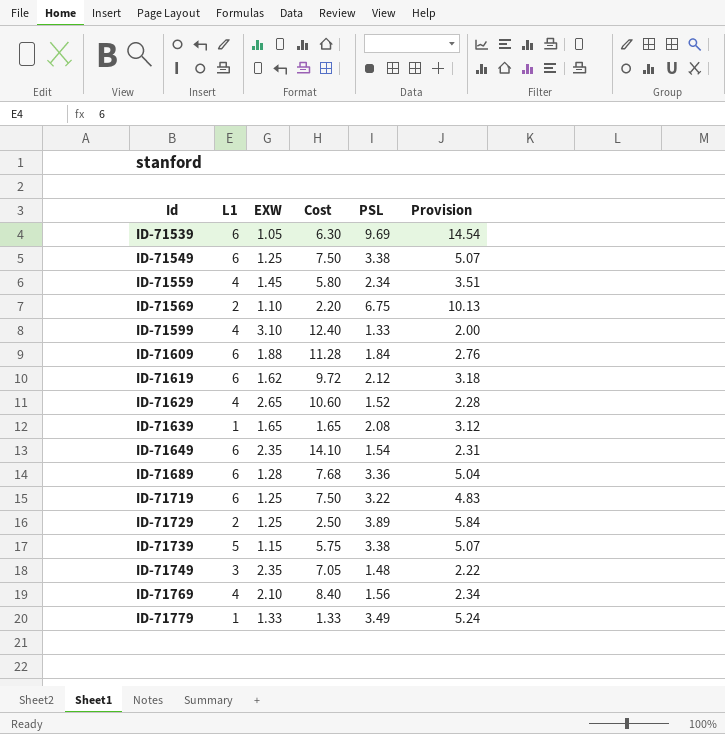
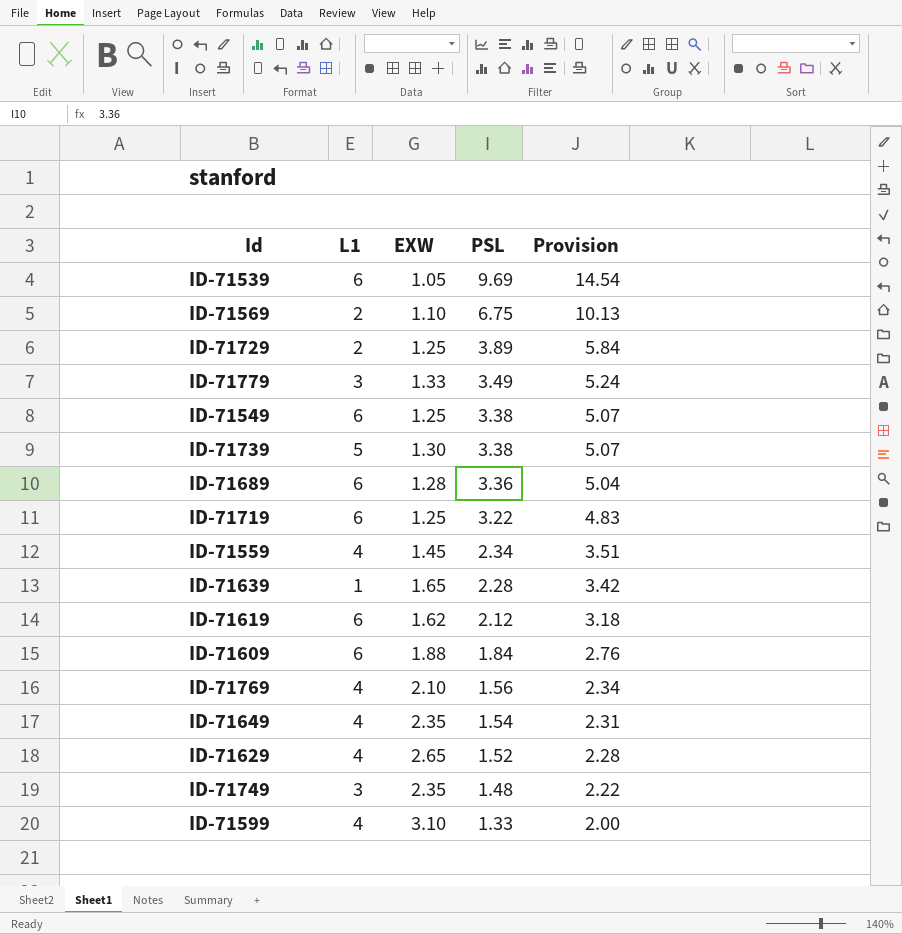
row order: Id ascending -> PSL descending
column Cost | formula: [L1] * [EXW] -> none
ID-71779 | L1: 1 -> 3
ID-71739 | EXW: 1.15 -> 1.30
ID-71639 | PSL: 2.08 -> 2.28
ID-71639 | Provision: 3.12 -> 3.42
ID-71649 | L1: 6 -> 4

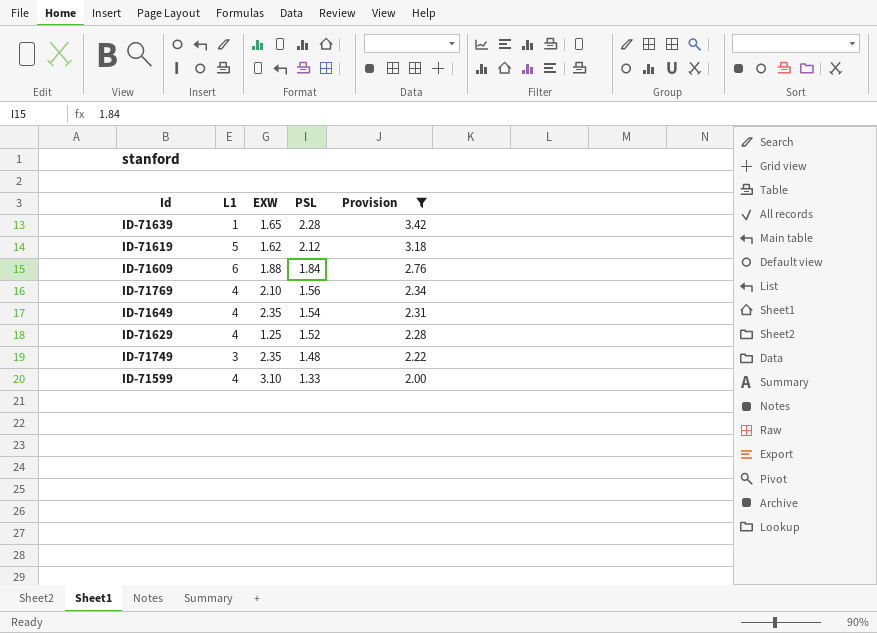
filter: none -> Provision <= 3.42
ID-71619 | L1: 6 -> 5
ID-71629 | EXW: 2.65 -> 1.25

